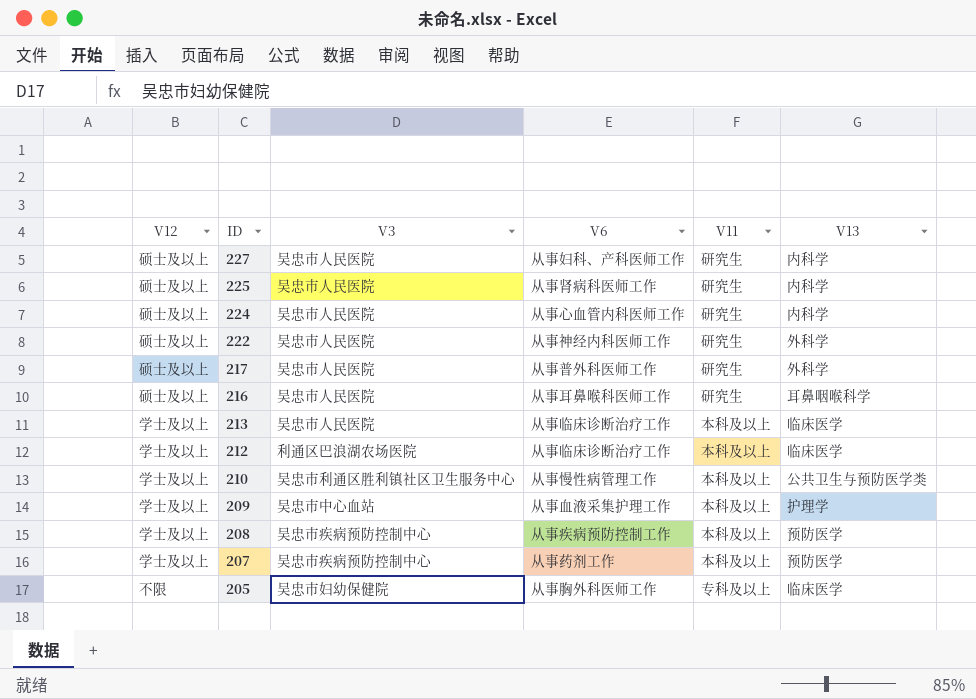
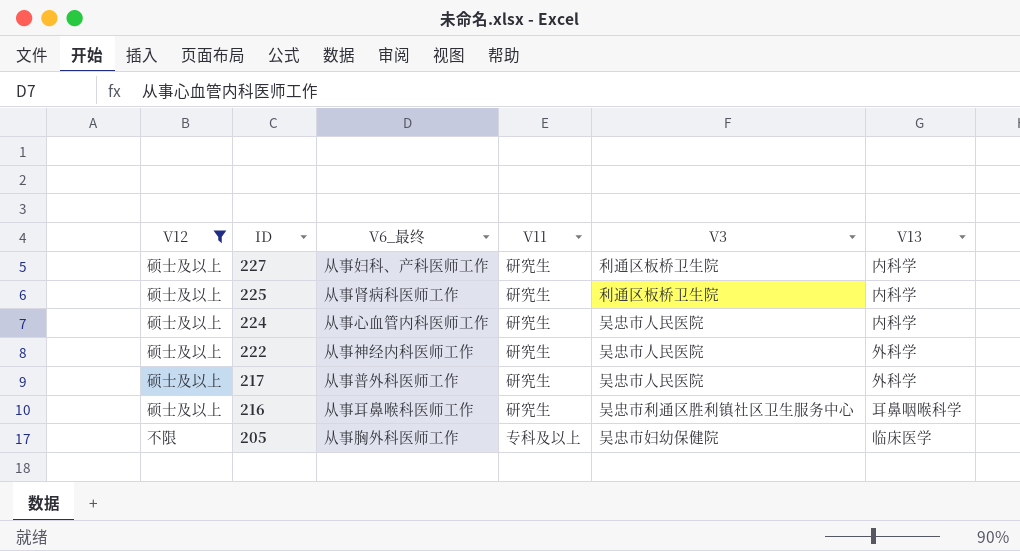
filter: none -> V12 != 学士及以上
column name: V6 -> V6_最终
column V3 | position: 3 -> 5
227 | V3: 吴忠市人民医院 -> 利通区板桥卫生院
225 | V3: 吴忠市人民医院 -> 利通区板桥卫生院
216 | V3: 吴忠市人民医院 -> 吴忠市利通区胜利镇社区卫生服务中心

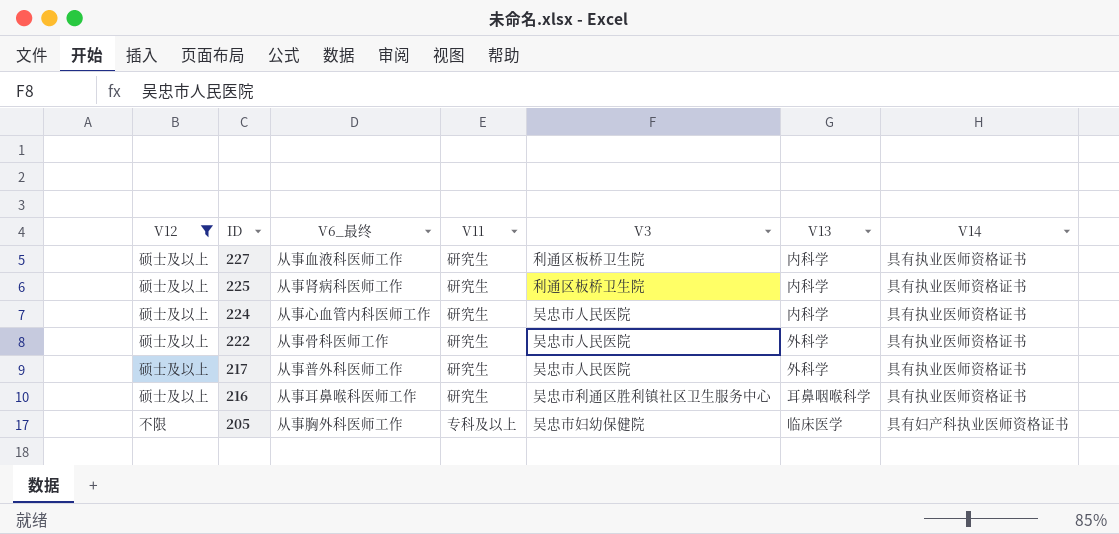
column V14 | position: none -> 7
227 | V6_最终: 从事妇科、产科医师工作 -> 从事血液科医师工作
222 | V6_最终: 从事神经内科医师工作 -> 从事骨科医师工作

